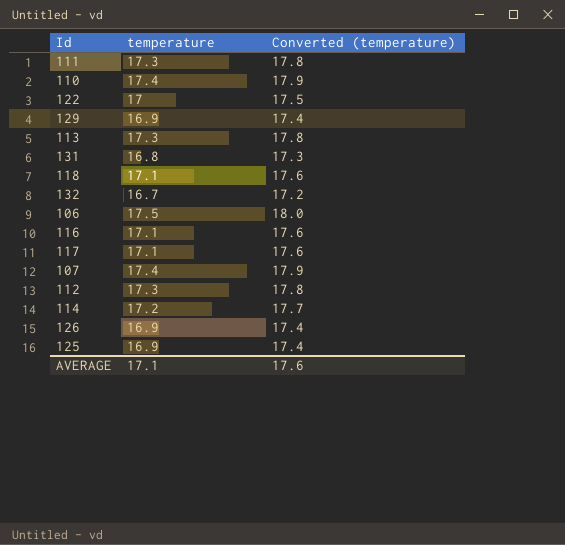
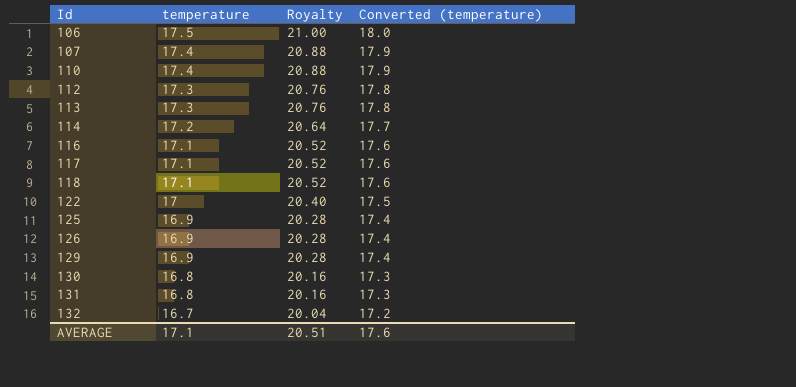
row order: none -> Id ascending
column Royalty | formula: none -> [temperature] * 1.2
row 111: 17.3 | 17.8 -> none
row 130: none -> 16.8 | 20.16 | 17.3

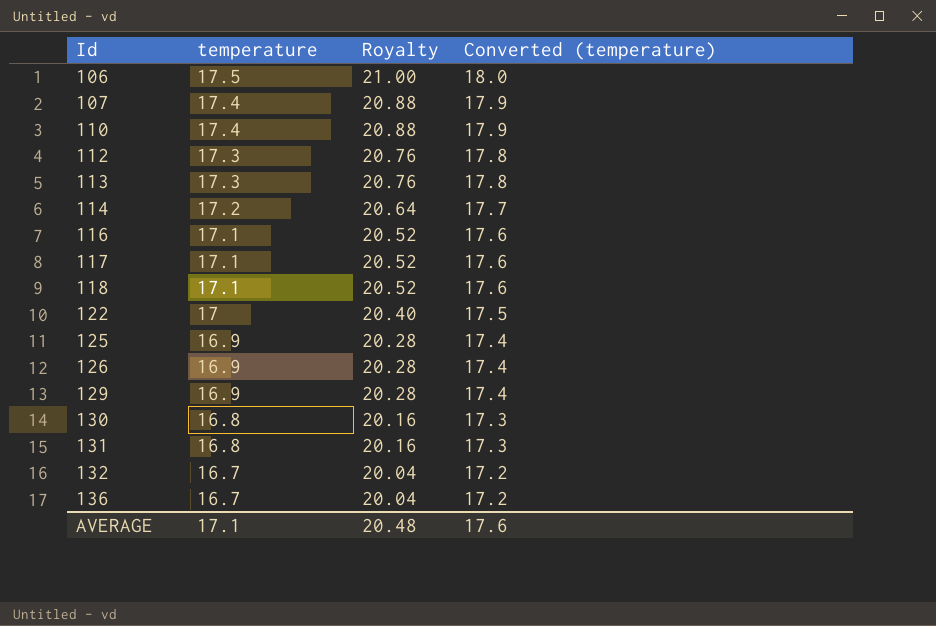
row 136: none -> 16.7 | 20.04 | 17.2
AVERAGE | Royalty: 20.51 -> 20.48

